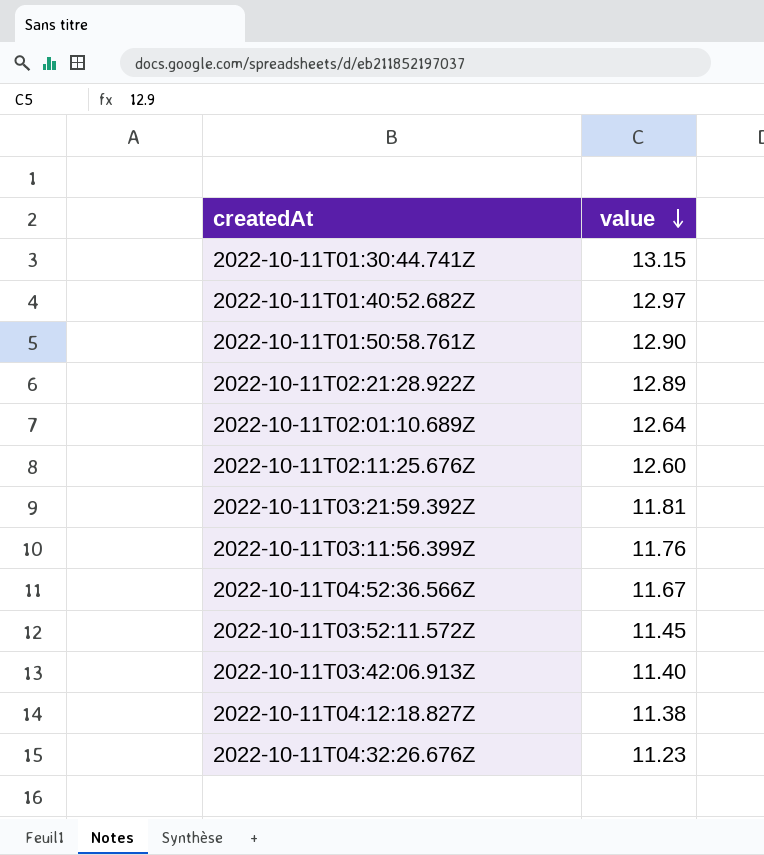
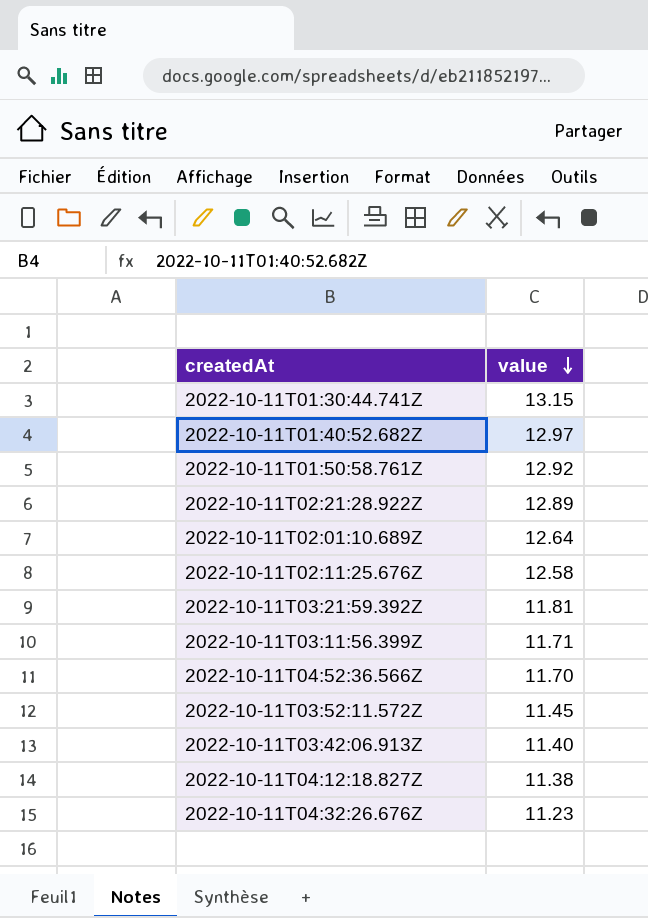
2022-10-11T01:50:58.761Z | value: 12.90 -> 12.92
2022-10-11T02:11:25.676Z | value: 12.60 -> 12.58
2022-10-11T03:11:56.399Z | value: 11.76 -> 11.71
2022-10-11T04:52:36.566Z | value: 11.67 -> 11.70

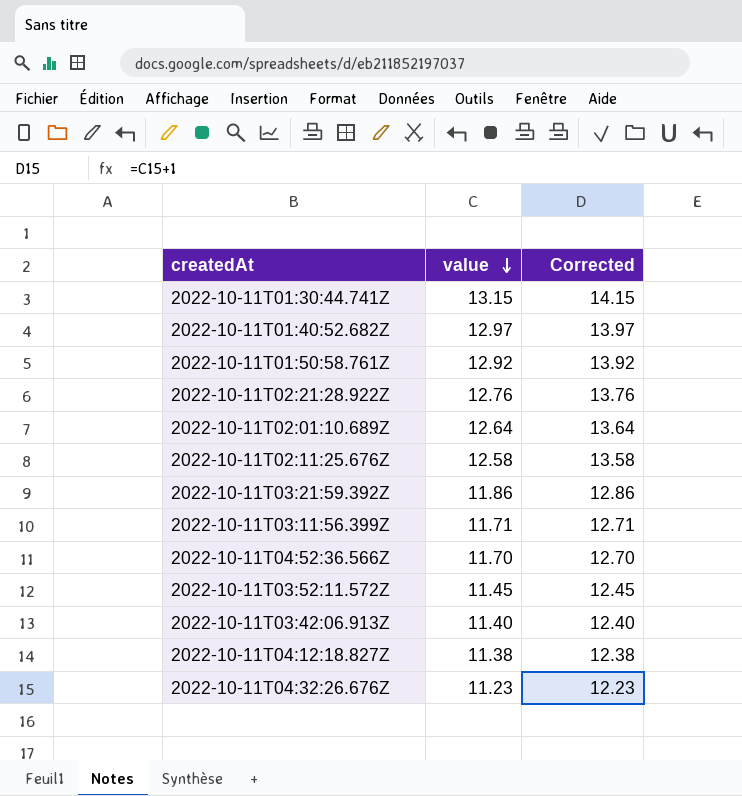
column Corrected | formula: none -> [value] + 1
2022-10-11T02:21:28.922Z | value: 12.89 -> 12.76
2022-10-11T03:21:59.392Z | value: 11.81 -> 11.86

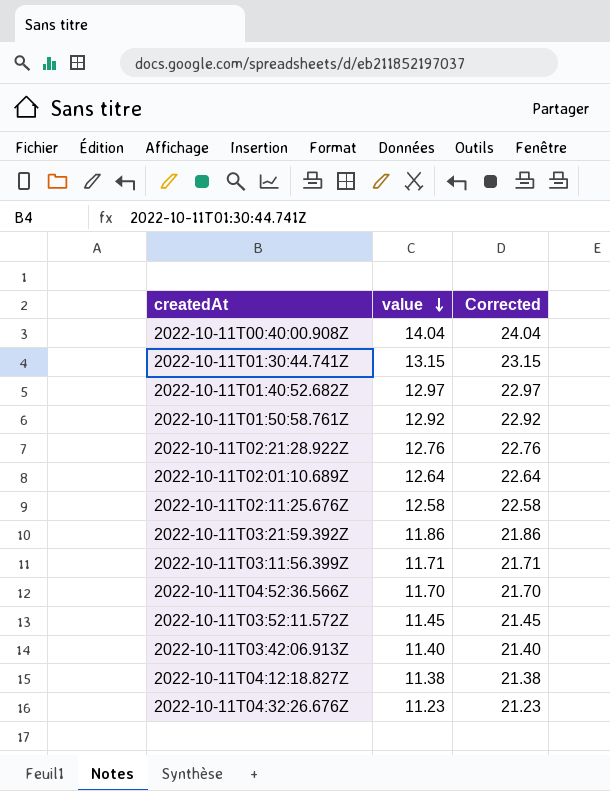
column Corrected | formula: [value] + 1 -> [value] + 10
row 2022-10-11T00:40:00.908Z: none -> 14.04 | 24.04

